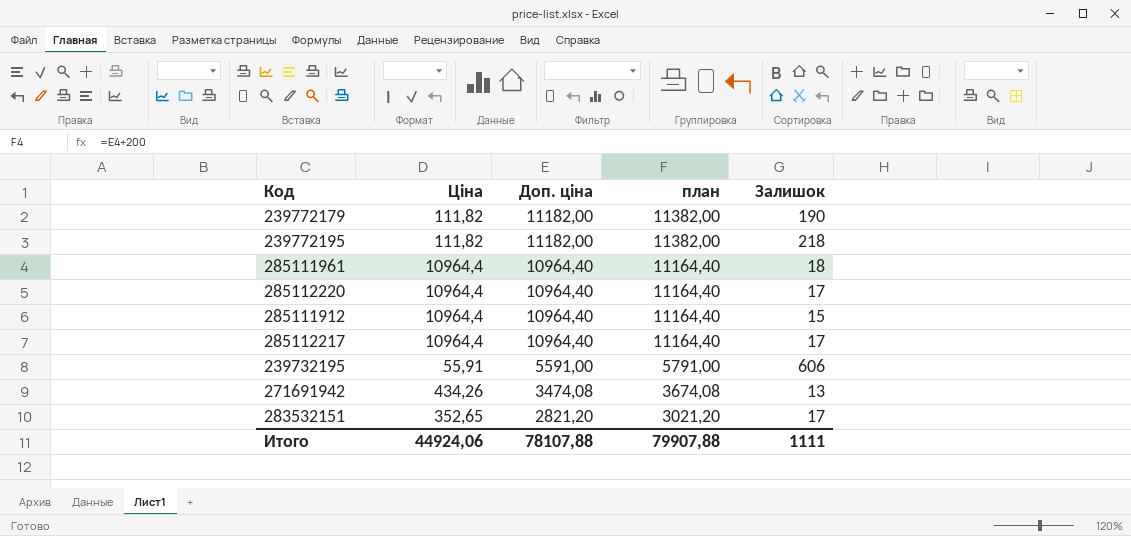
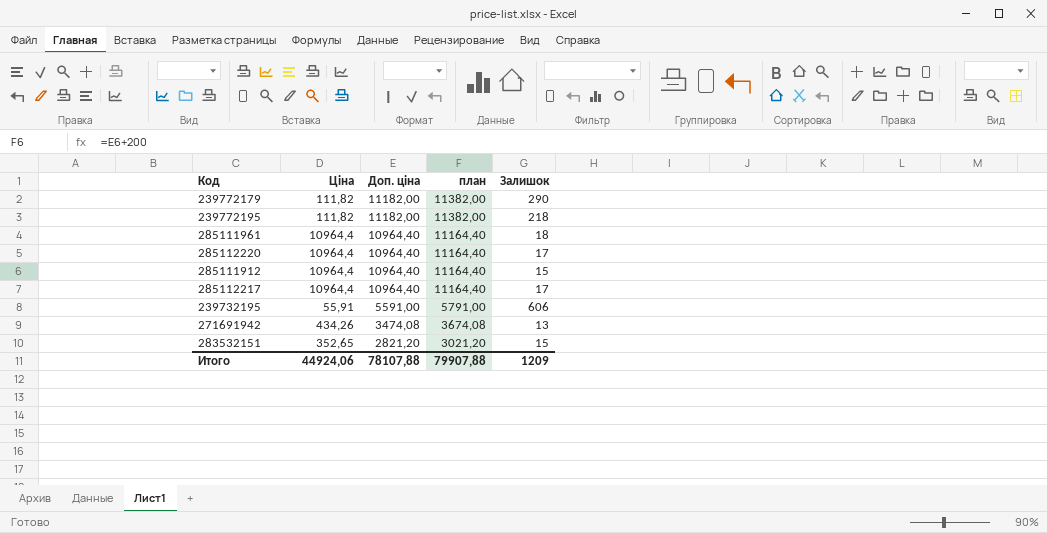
239772179 | Залишок: 190 -> 290
283532151 | Залишок: 17 -> 15
Итого | Залишок: 1111 -> 1209

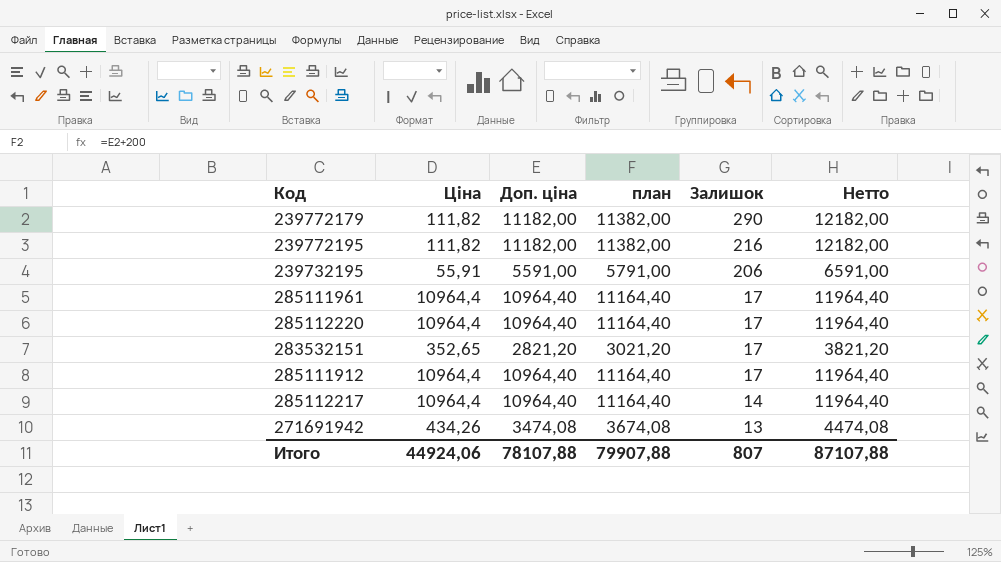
row order: Доп. ціна descending -> Залишок descending
column Нетто | formula: none -> [Доп. ціна] + 1000
239772195 | Залишок: 218 -> 216
239732195 | Залишок: 606 -> 206
285111961 | Залишок: 18 -> 17
283532151 | Залишок: 15 -> 17
285111912 | Залишок: 15 -> 17
285112217 | Залишок: 17 -> 14
Итого | Залишок: 1209 -> 807

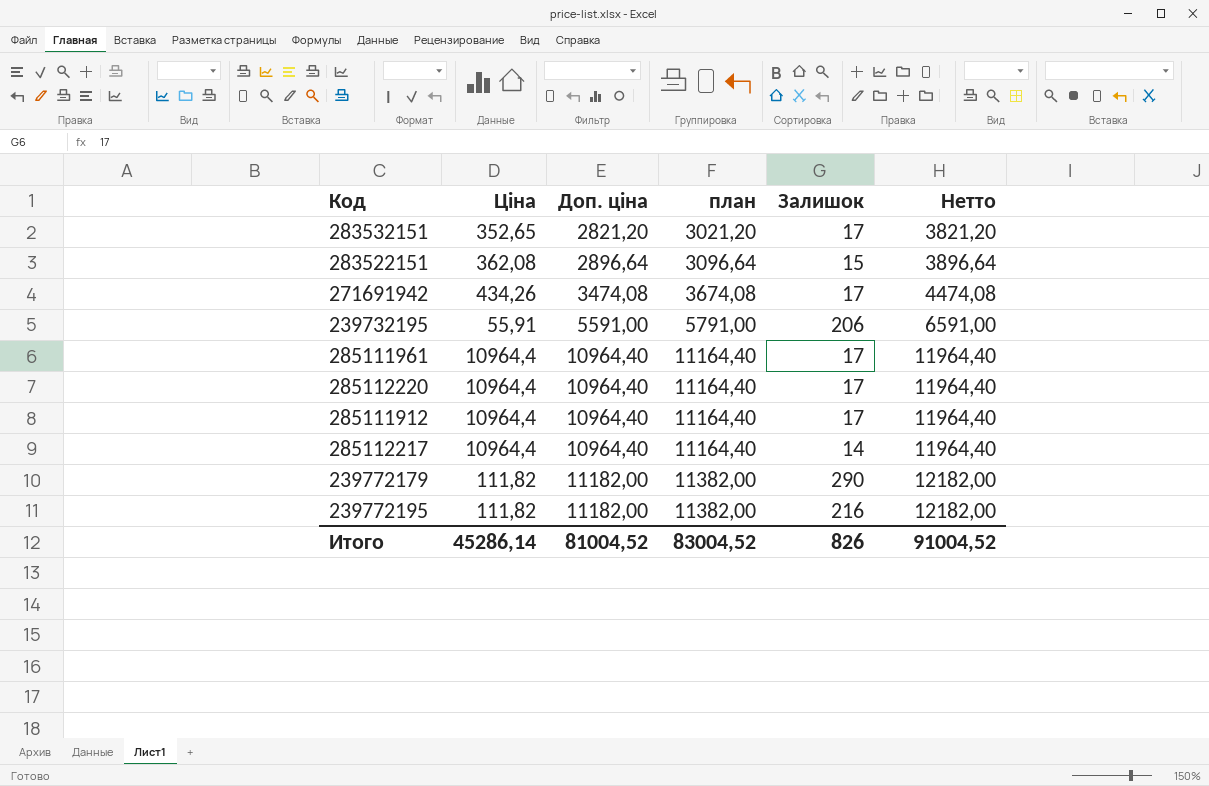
row order: Залишок descending -> Доп. ціна ascending
row 283522151: none -> 362,08 | 2896,64 | 3096,64 | 15 | 3896,64
271691942 | Залишок: 13 -> 17
Итого | Ціна: 44924,06 -> 45286,14
Итого | Доп. ціна: 78107,88 -> 81004,52
Итого | план: 79907,88 -> 83004,52
Итого | Залишок: 807 -> 826
Итого | Нетто: 87107,88 -> 91004,52

